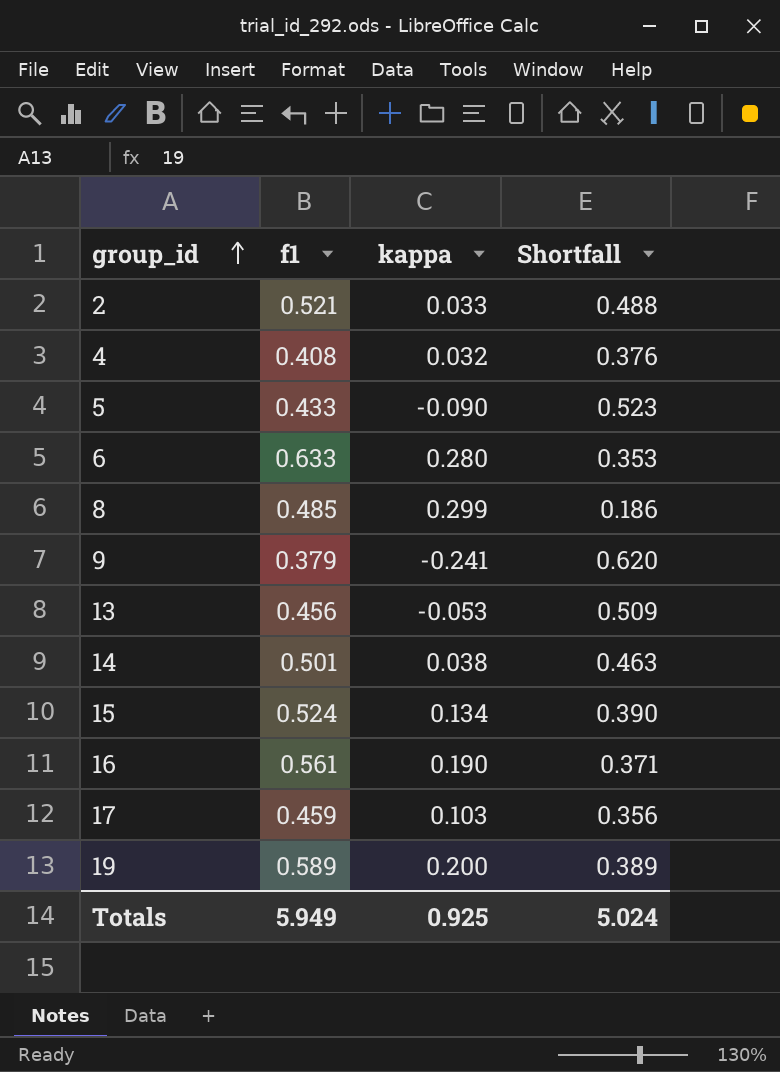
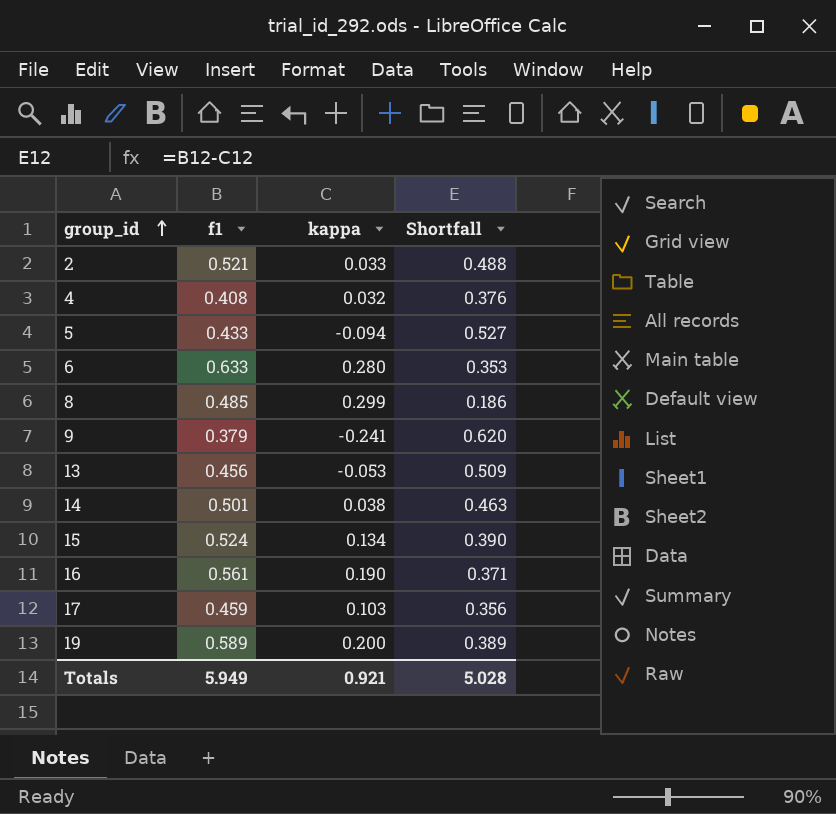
5 | kappa: -0.090 -> -0.094
5 | Shortfall: 0.523 -> 0.527
Totals | kappa: 0.925 -> 0.921
Totals | Shortfall: 5.024 -> 5.028

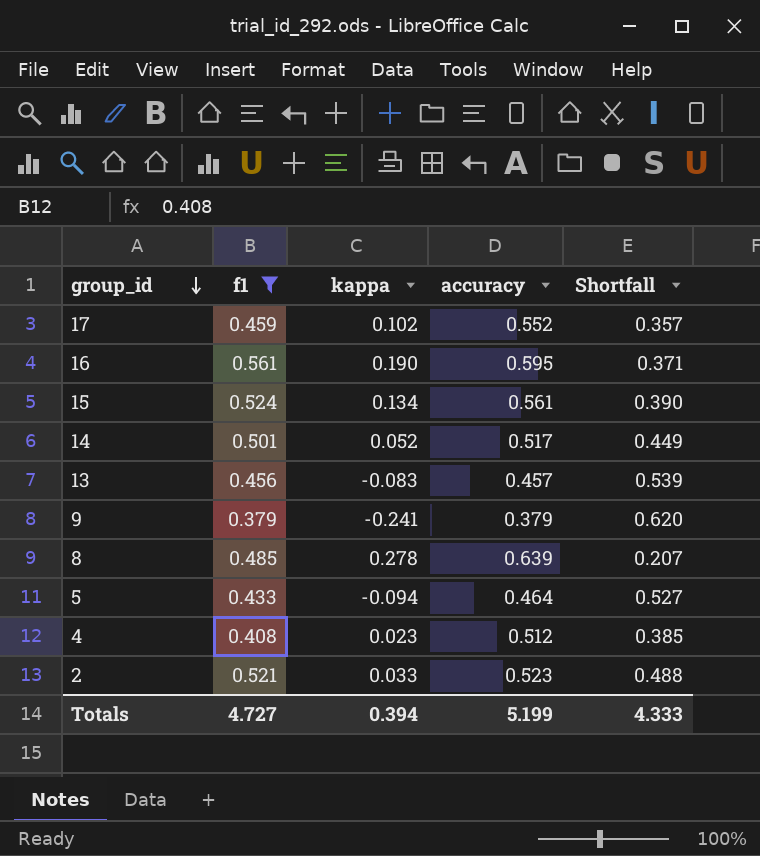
filter: none -> f1 <= 0.561
row order: group_id ascending -> group_id descending
column accuracy | position: none -> 4
17 | kappa: 0.103 -> 0.102
17 | Shortfall: 0.356 -> 0.357
14 | kappa: 0.038 -> 0.052
14 | Shortfall: 0.463 -> 0.449
13 | kappa: -0.053 -> -0.083
13 | Shortfall: 0.509 -> 0.539
8 | kappa: 0.299 -> 0.278
8 | Shortfall: 0.186 -> 0.207
4 | kappa: 0.032 -> 0.023
4 | Shortfall: 0.376 -> 0.385
Totals | f1: 5.949 -> 4.727
Totals | kappa: 0.921 -> 0.394
Totals | Shortfall: 5.028 -> 4.333

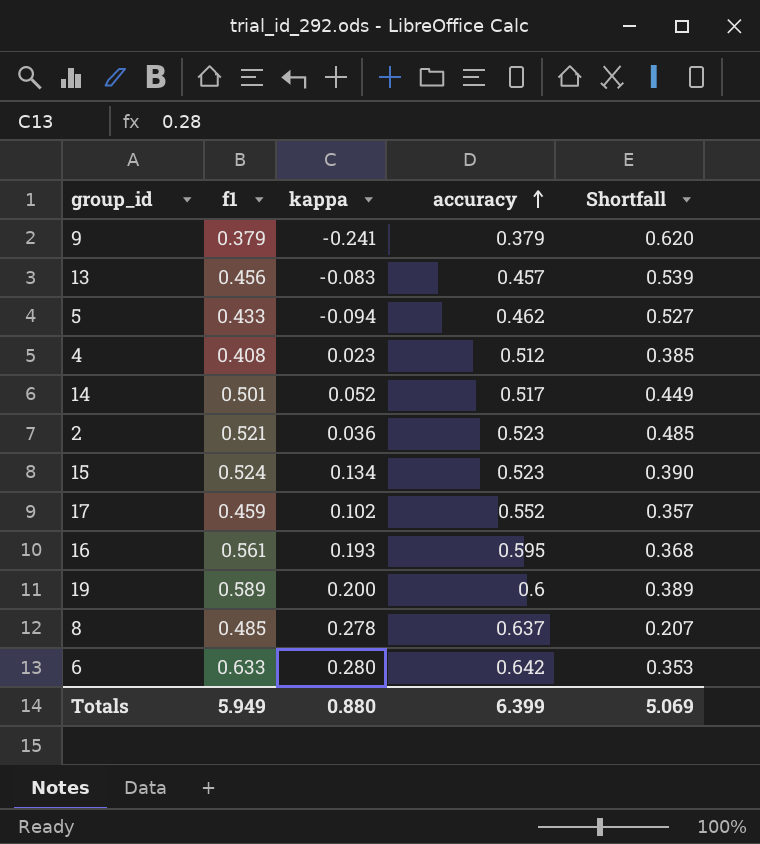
filter: f1 <= 0.561 -> none
row order: group_id descending -> accuracy ascending
5 | accuracy: 0.464 -> 0.462
2 | kappa: 0.033 -> 0.036
2 | Shortfall: 0.488 -> 0.485
15 | accuracy: 0.561 -> 0.523
16 | kappa: 0.190 -> 0.193
16 | Shortfall: 0.371 -> 0.368
8 | accuracy: 0.639 -> 0.637
Totals | f1: 4.727 -> 5.949
Totals | kappa: 0.394 -> 0.880
Totals | accuracy: 5.199 -> 6.399
Totals | Shortfall: 4.333 -> 5.069

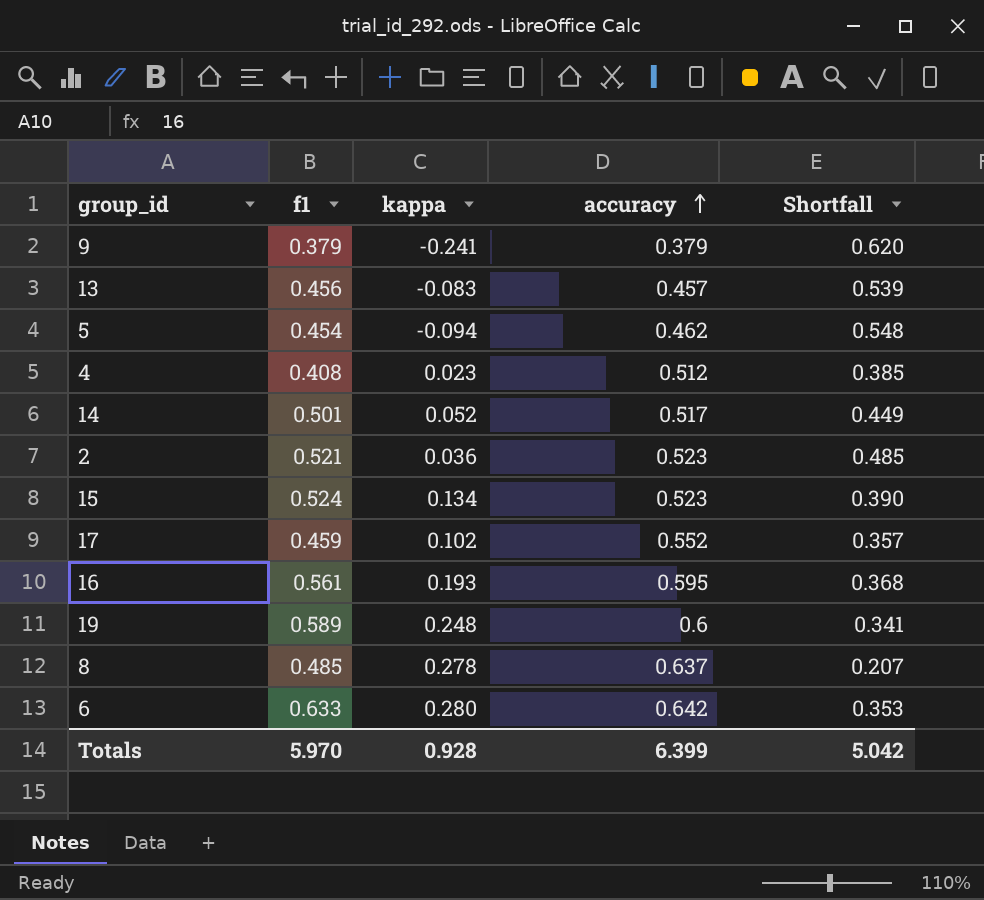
5 | f1: 0.433 -> 0.454
5 | Shortfall: 0.527 -> 0.548
19 | kappa: 0.200 -> 0.248
19 | Shortfall: 0.389 -> 0.341
Totals | f1: 5.949 -> 5.970
Totals | kappa: 0.880 -> 0.928
Totals | Shortfall: 5.069 -> 5.042

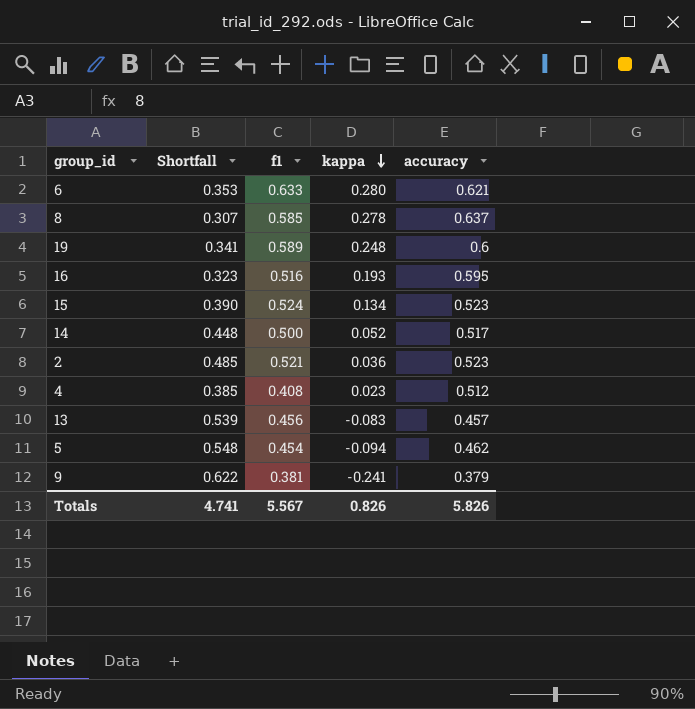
row order: accuracy ascending -> kappa descending
column Shortfall | position: 5 -> 2
row 17: 0.459 | 0.102 | 0.552 | 0.357 -> none
6 | accuracy: 0.642 -> 0.621
8 | Shortfall: 0.207 -> 0.307
8 | f1: 0.485 -> 0.585
16 | Shortfall: 0.368 -> 0.323
16 | f1: 0.561 -> 0.516
14 | Shortfall: 0.449 -> 0.448
14 | f1: 0.501 -> 0.500
9 | Shortfall: 0.620 -> 0.622
9 | f1: 0.379 -> 0.381
Totals | Shortfall: 5.042 -> 4.741
Totals | f1: 5.970 -> 5.567
Totals | kappa: 0.928 -> 0.826
Totals | accuracy: 6.399 -> 5.826

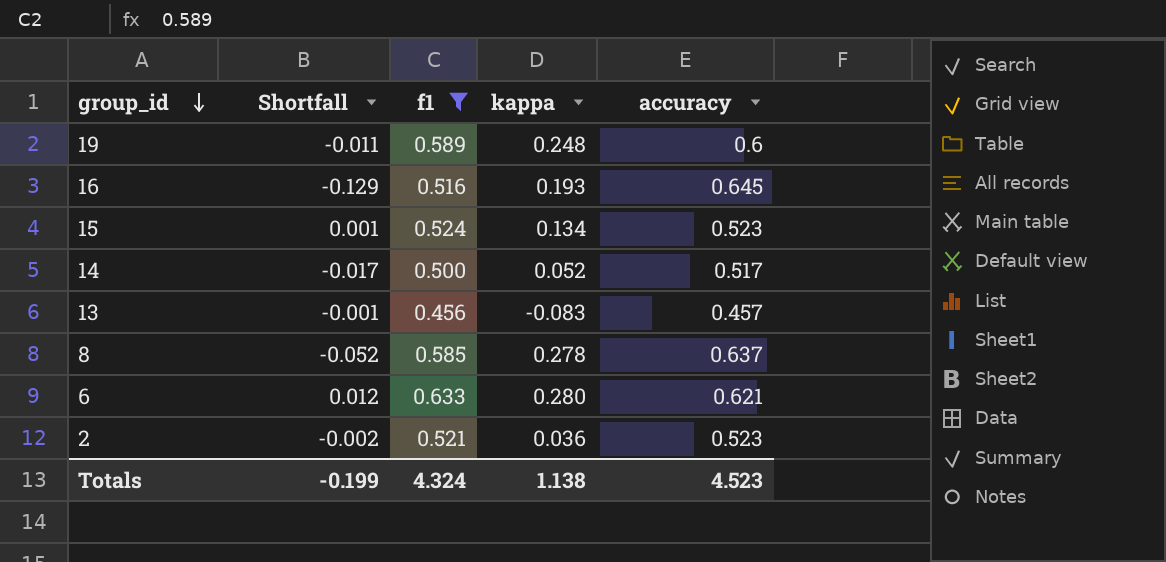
filter: none -> f1 >= 0.456
row order: kappa descending -> group_id descending
column Shortfall | formula: [f1] - [kappa] -> [f1] - [accuracy]
16 | accuracy: 0.595 -> 0.645
Totals | Shortfall: 4.741 -> -0.199
Totals | f1: 5.567 -> 4.324
Totals | kappa: 0.826 -> 1.138
Totals | accuracy: 5.826 -> 4.523

